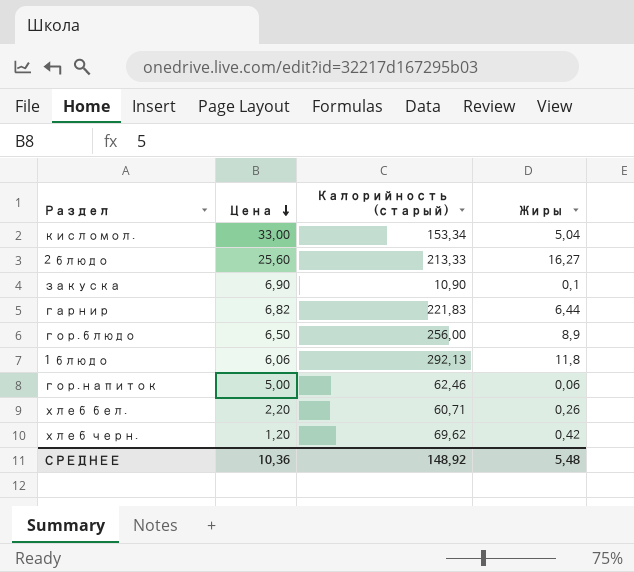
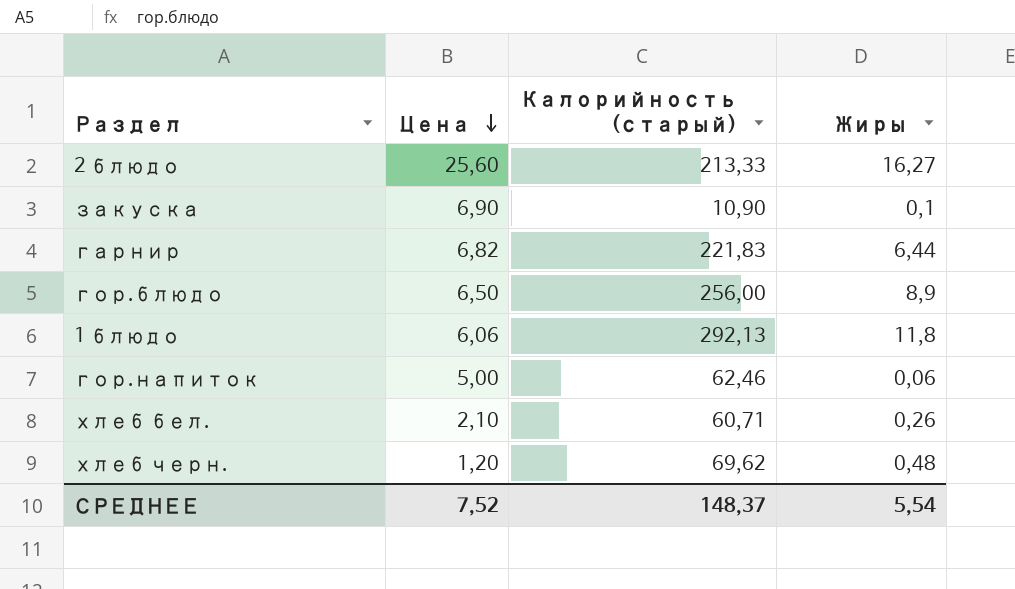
row кисломол.: 33,00 | 153,34 | 5,04 -> none
хлеб бел. | Цена: 2,20 -> 2,10
хлеб черн. | Жиры: 0,42 -> 0,48
СРЕДНЕЕ | Цена: 10,36 -> 7,52
СРЕДНЕЕ | Калорийность (старый): 148,92 -> 148,37
СРЕДНЕЕ | Жиры: 5,48 -> 5,54

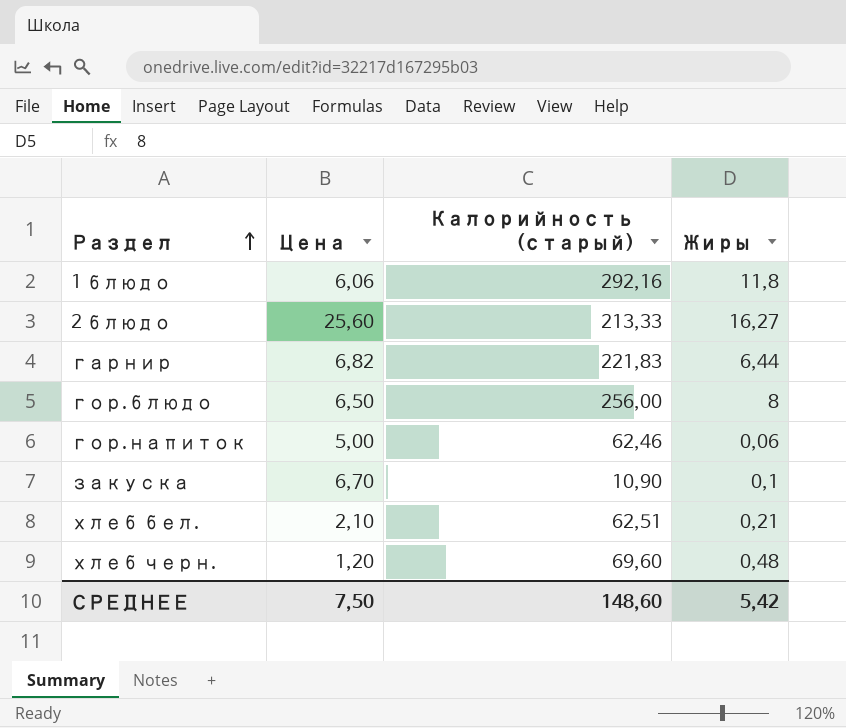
row order: Цена descending -> Раздел ascending
1 блюдо | Калорийность (старый): 292,13 -> 292,16
гор.блюдо | Жиры: 8,9 -> 8
закуска | Цена: 6,90 -> 6,70
хлеб бел. | Калорийность (старый): 60,71 -> 62,51
хлеб бел. | Жиры: 0,26 -> 0,21
хлеб черн. | Калорийность (старый): 69,62 -> 69,60
СРЕДНЕЕ | Цена: 7,52 -> 7,50
СРЕДНЕЕ | Калорийность (старый): 148,37 -> 148,60
СРЕДНЕЕ | Жиры: 5,54 -> 5,42

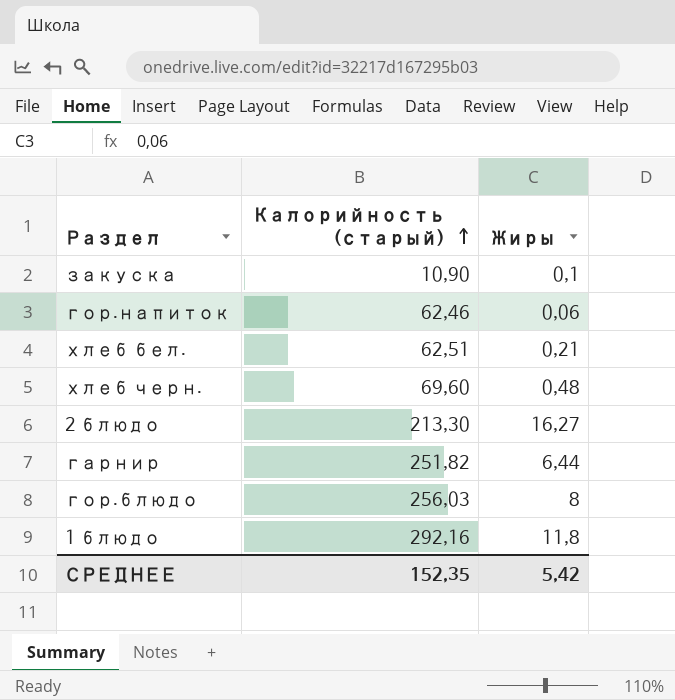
row order: Раздел ascending -> Калорийность (старый) ascending
column Цена | position: 2 -> none
2 блюдо | Калорийность (старый): 213,33 -> 213,30
гарнир | Калорийность (старый): 221,83 -> 251,82
гор.блюдо | Калорийность (старый): 256,00 -> 256,03
СРЕДНЕЕ | Калорийность (старый): 148,60 -> 152,35

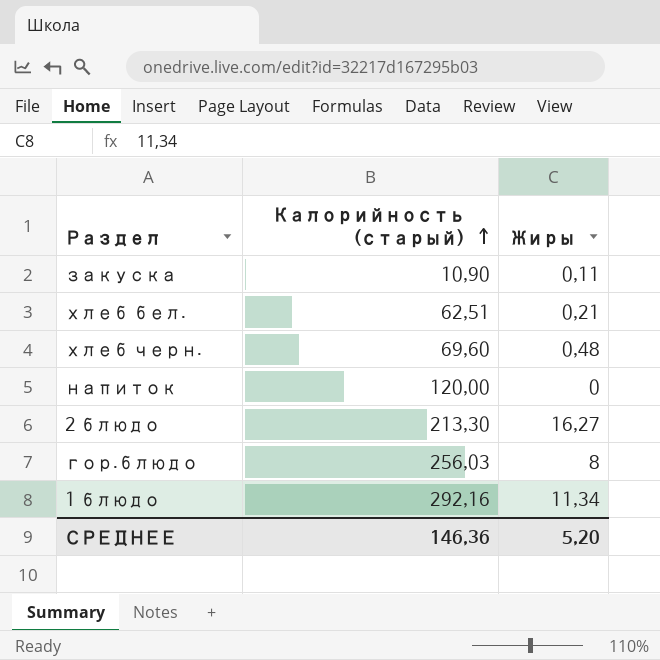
row гор.напиток: 62,46 | 0,06 -> none
row гарнир: 251,82 | 6,44 -> none
закуска | Жиры: 0,1 -> 0,11
row напиток: none -> 120,00 | 0
1 блюдо | Жиры: 11,8 -> 11,34
СРЕДНЕЕ | Калорийность (старый): 152,35 -> 146,36
СРЕДНЕЕ | Жиры: 5,42 -> 5,20

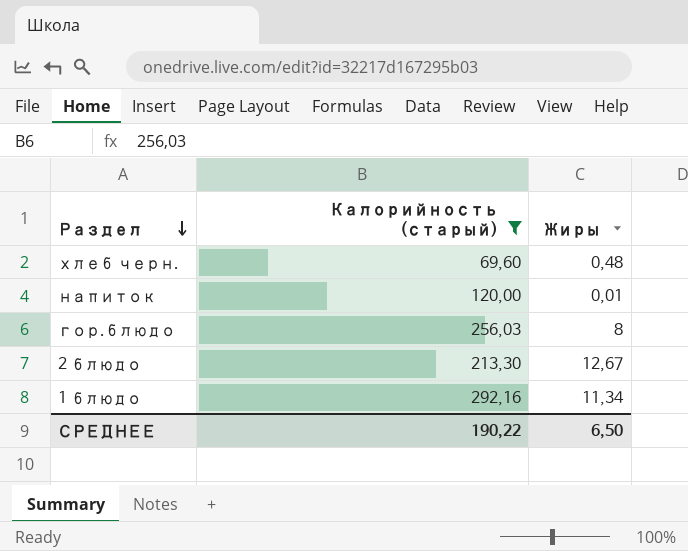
filter: none -> Калорийность (старый) >= 69,60
row order: Калорийность (старый) ascending -> Раздел descending
напиток | Жиры: 0 -> 0,01
2 блюдо | Жиры: 16,27 -> 12,67
СРЕДНЕЕ | Калорийность (старый): 146,36 -> 190,22
СРЕДНЕЕ | Жиры: 5,20 -> 6,50

